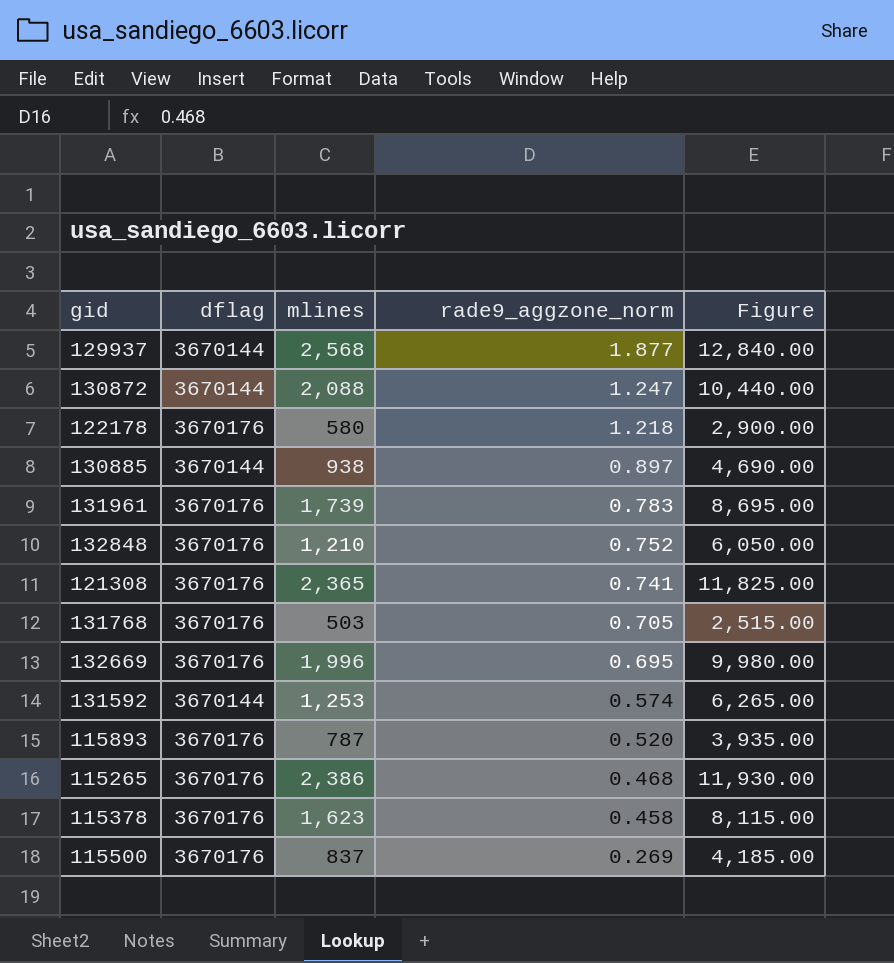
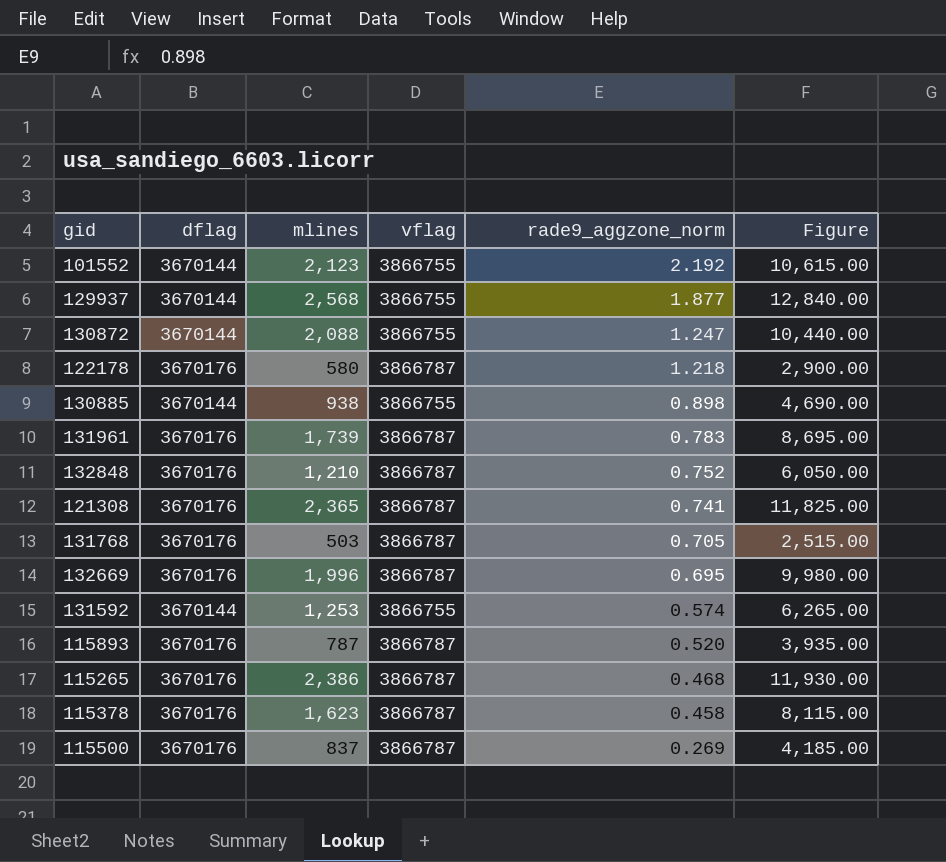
column vflag | position: none -> 4
row 101552: none -> 3670144 | 2,123 | 3866755 | 2.192 | 10,615.00
130885 | rade9_aggzone_norm: 0.897 -> 0.898

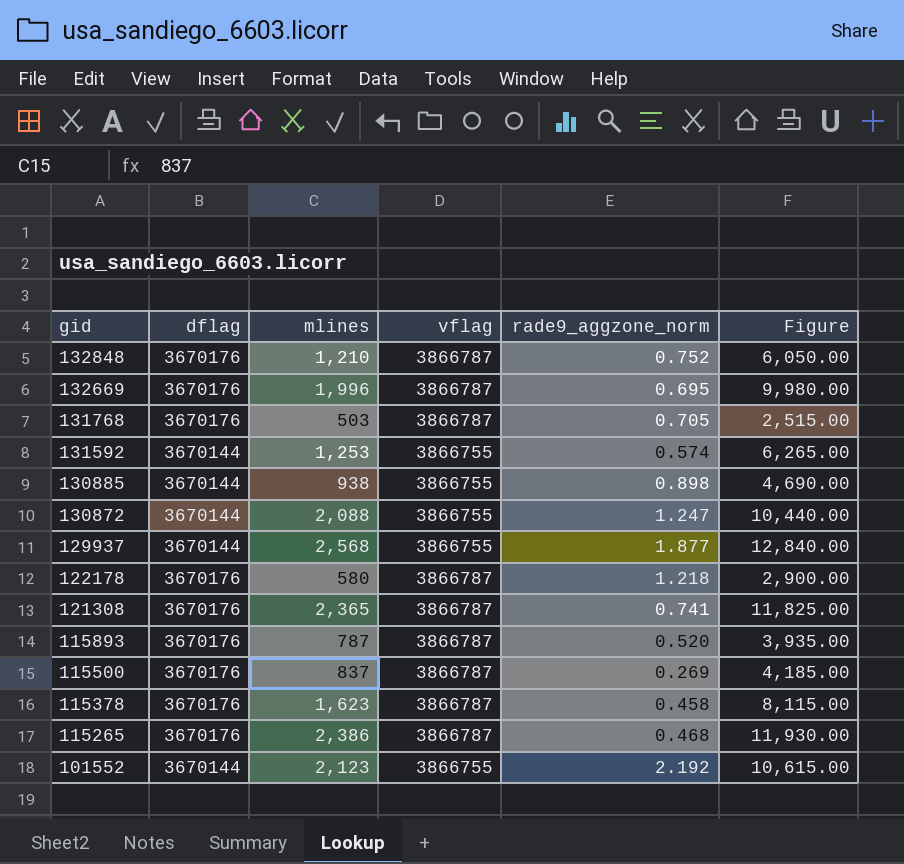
row order: rade9_aggzone_norm descending -> gid descending
row 131961: 3670176 | 1,739 | 3866787 | 0.783 | 8,695.00 -> none

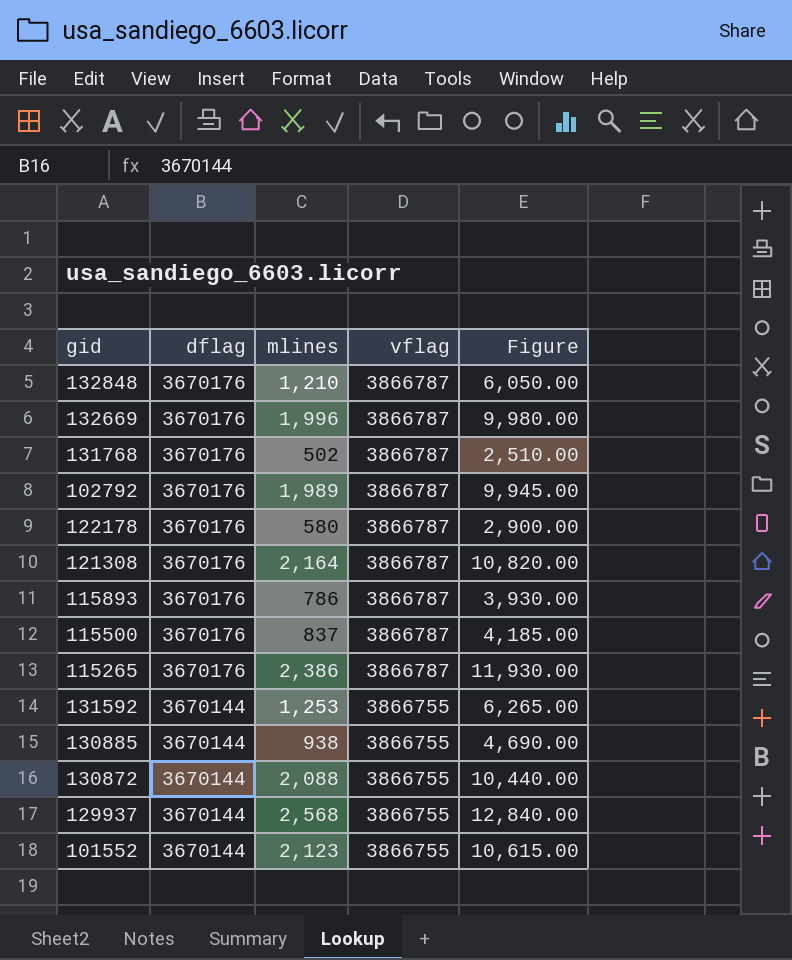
row order: gid descending -> dflag descending
column rade9_aggzone_norm | position: 5 -> none
row 115378: 3670176 | 1,623 | 3866787 | 0.458 | 8,115.00 -> none
131768 | mlines: 503 -> 502
131768 | Figure: 2,515.00 -> 2,510.00
row 102792: none -> 3670176 | 1,989 | 3866787 | 9,945.00
121308 | mlines: 2,365 -> 2,164
121308 | Figure: 11,825.00 -> 10,820.00
115893 | mlines: 787 -> 786
115893 | Figure: 3,935.00 -> 3,930.00

